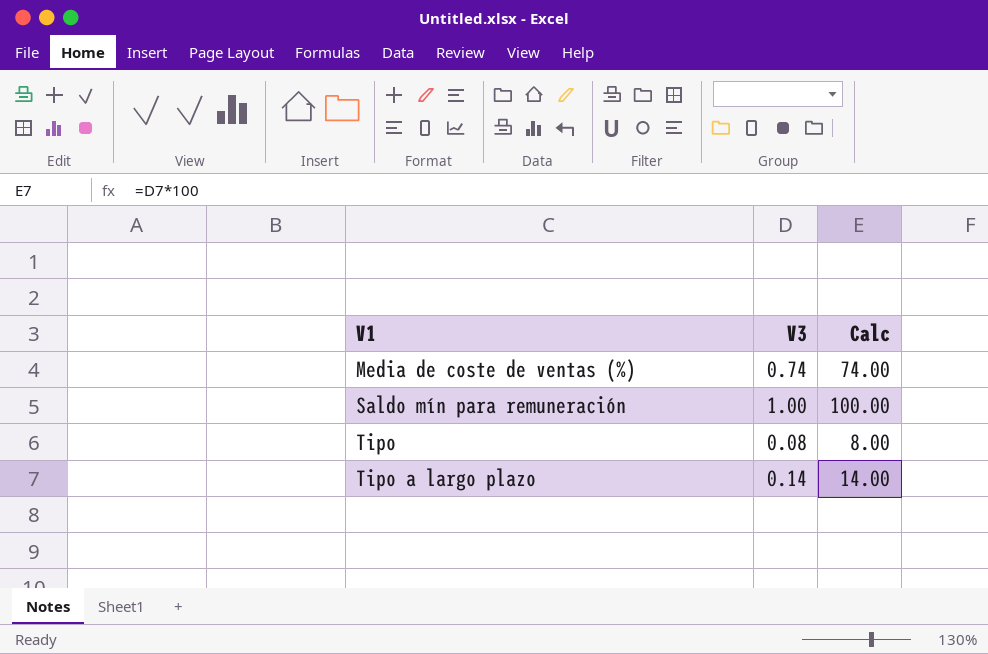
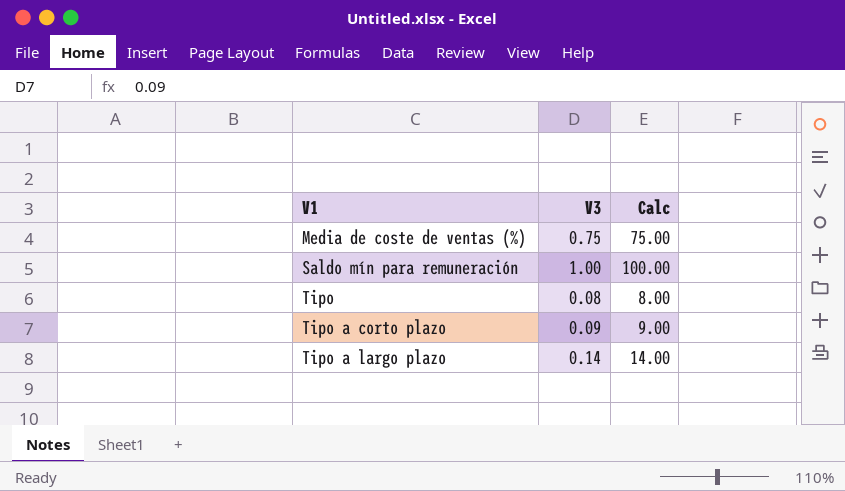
Media de coste de ventas (%) | V3: 0.74 -> 0.75
Media de coste de ventas (%) | Calc: 74.00 -> 75.00
row Tipo a corto plazo: none -> 0.09 | 9.00

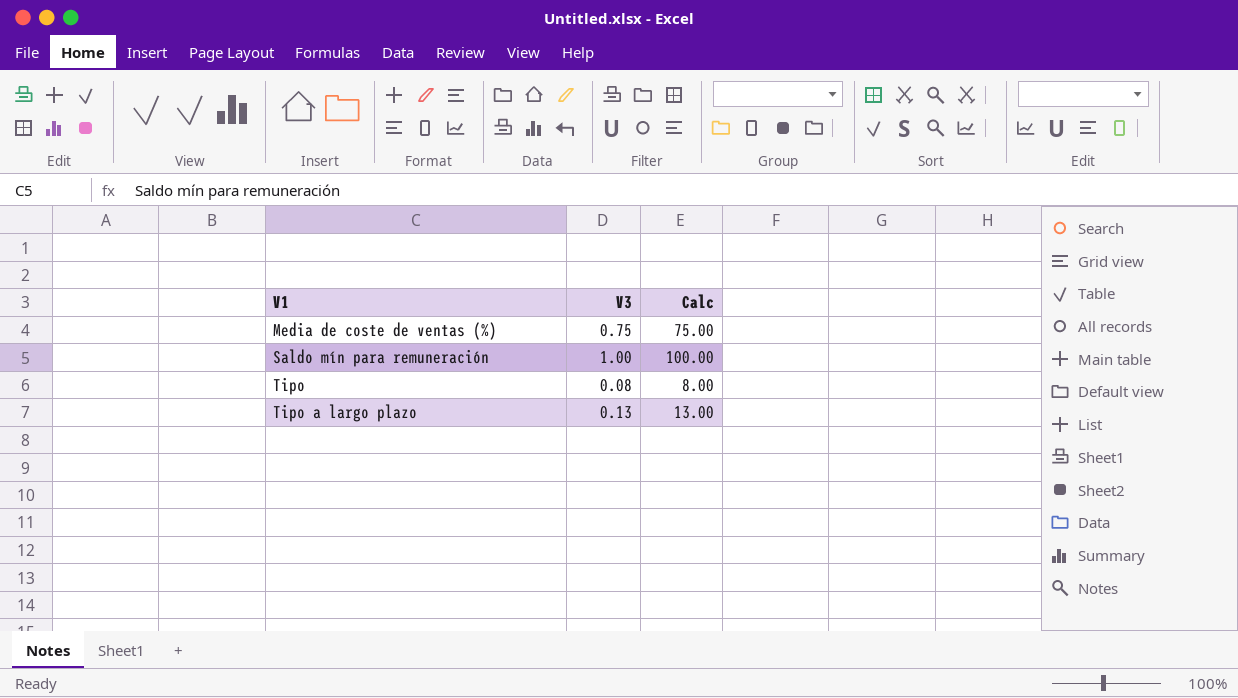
row Tipo a corto plazo: 0.09 | 9.00 -> none
Tipo a largo plazo | V3: 0.14 -> 0.13
Tipo a largo plazo | Calc: 14.00 -> 13.00

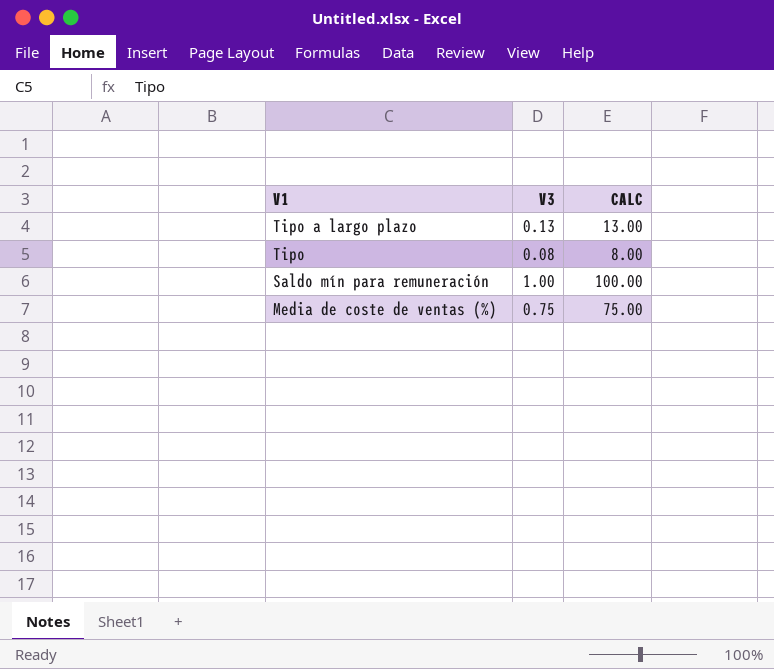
row order: V1 ascending -> V1 descending
column name: Calc -> CALC

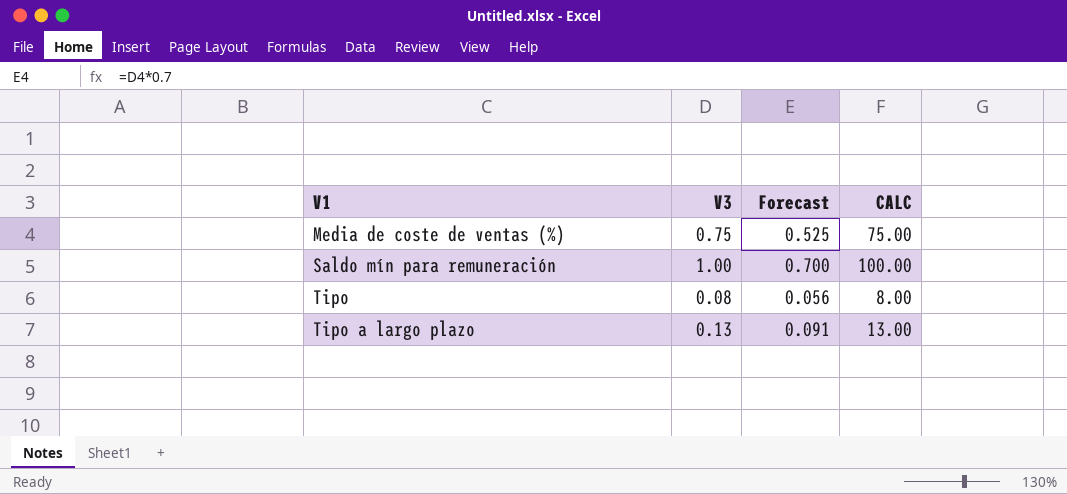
row order: V1 descending -> V1 ascending
column Forecast | formula: none -> [V3] * 0.7

